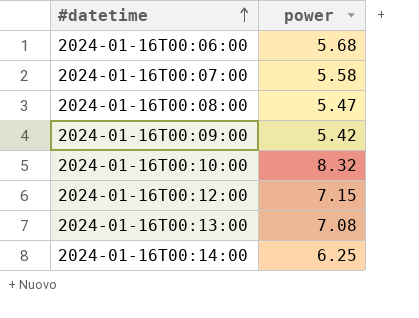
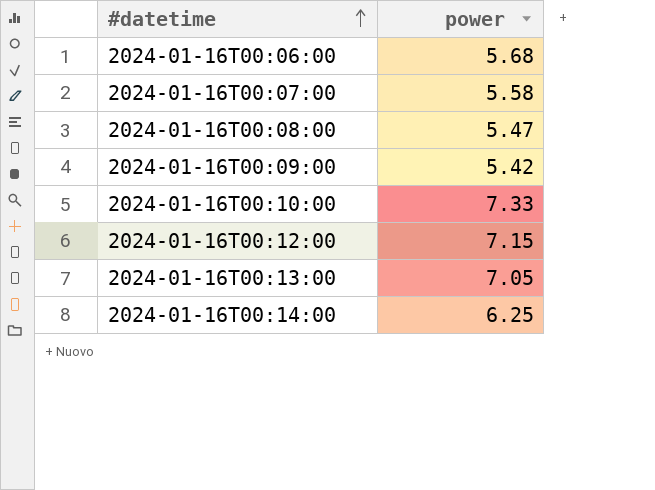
2024-01-16T00:10:00 | power: 8.32 -> 7.33
2024-01-16T00:13:00 | power: 7.08 -> 7.05

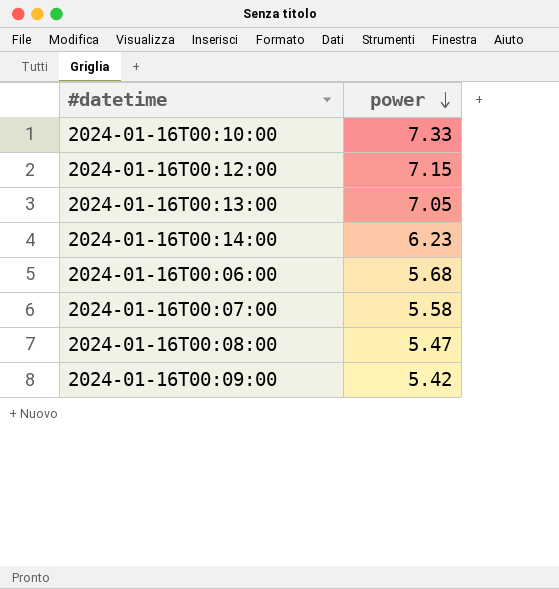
row order: #datetime ascending -> power descending
2024-01-16T00:14:00 | power: 6.25 -> 6.23

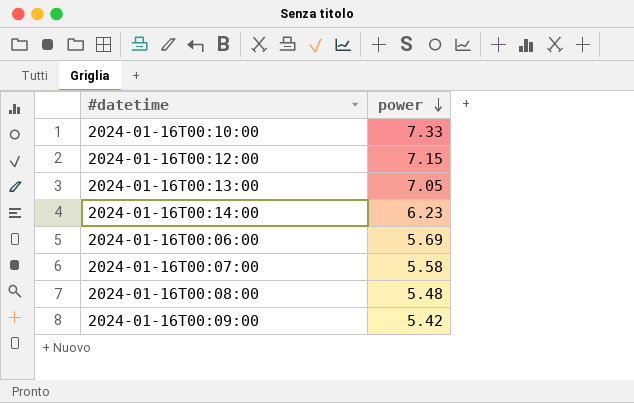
2024-01-16T00:06:00 | power: 5.68 -> 5.69
2024-01-16T00:08:00 | power: 5.47 -> 5.48

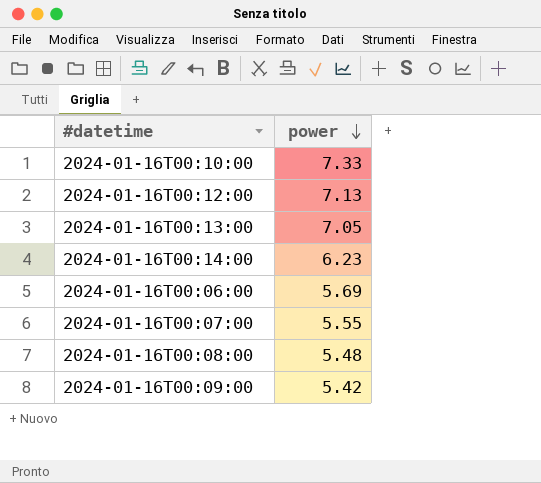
2024-01-16T00:12:00 | power: 7.15 -> 7.13
2024-01-16T00:07:00 | power: 5.58 -> 5.55

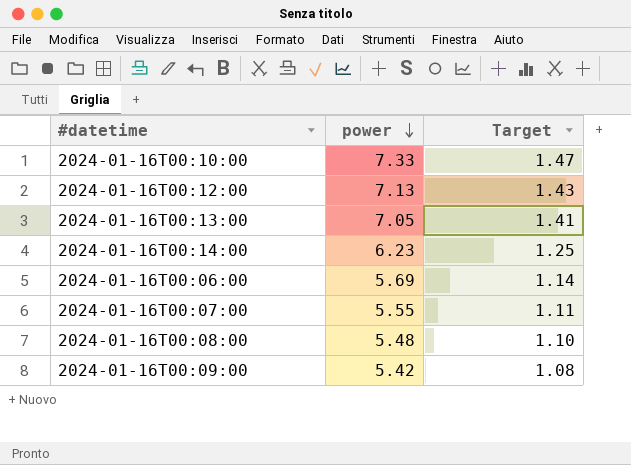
column Target | formula: none -> [power] * 0.2

